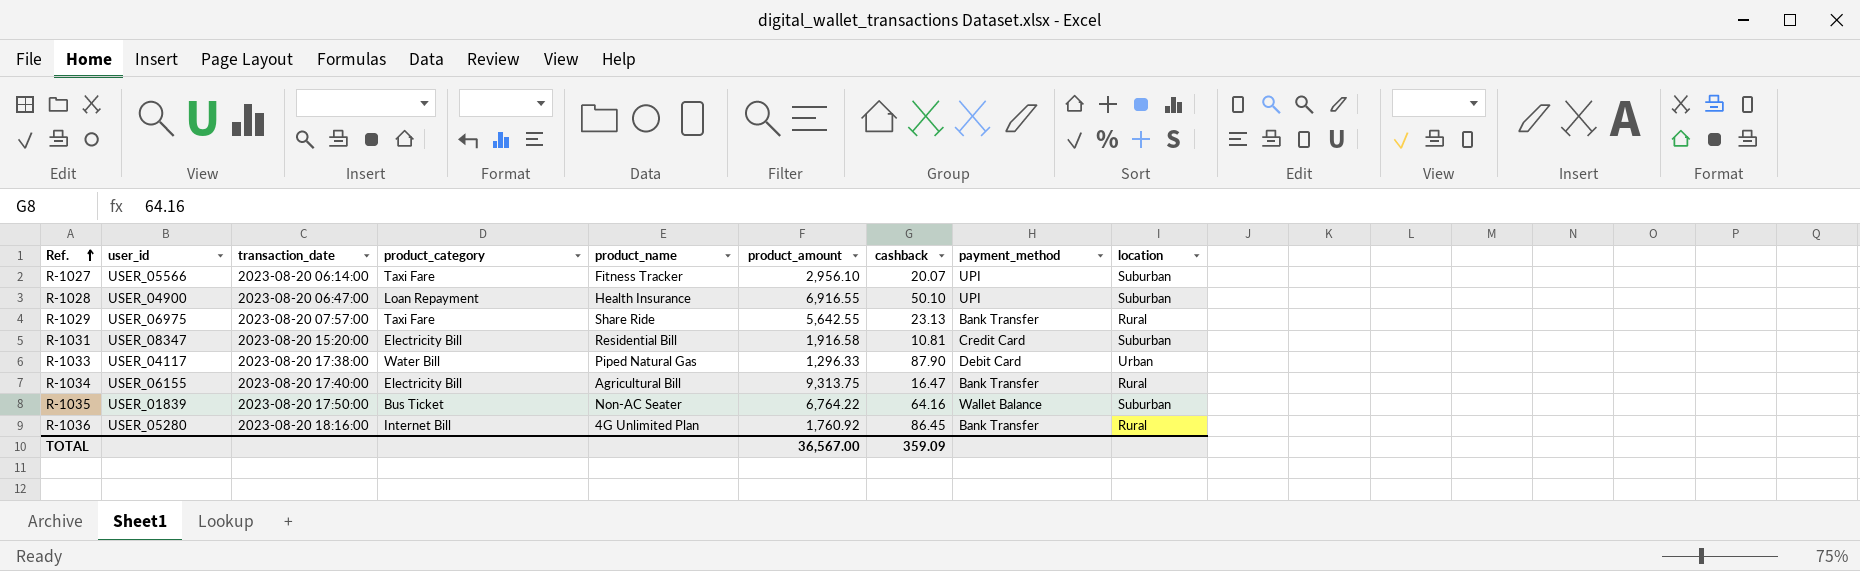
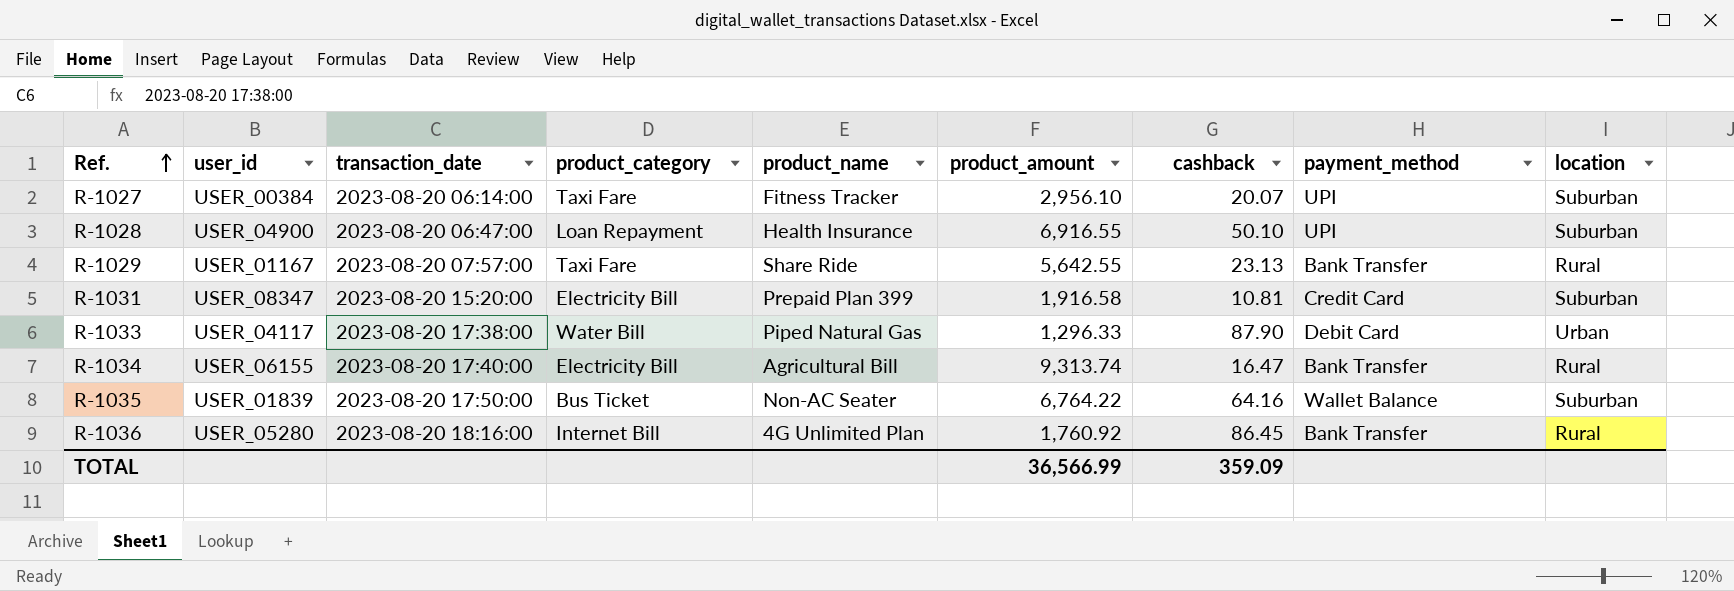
R-1027 | user_id: USER_05566 -> USER_00384
R-1029 | user_id: USER_06975 -> USER_01167
R-1031 | product_name: Residential Bill -> Prepaid Plan 399
R-1034 | product_amount: 9,313.75 -> 9,313.74
TOTAL | product_amount: 36,567.00 -> 36,566.99

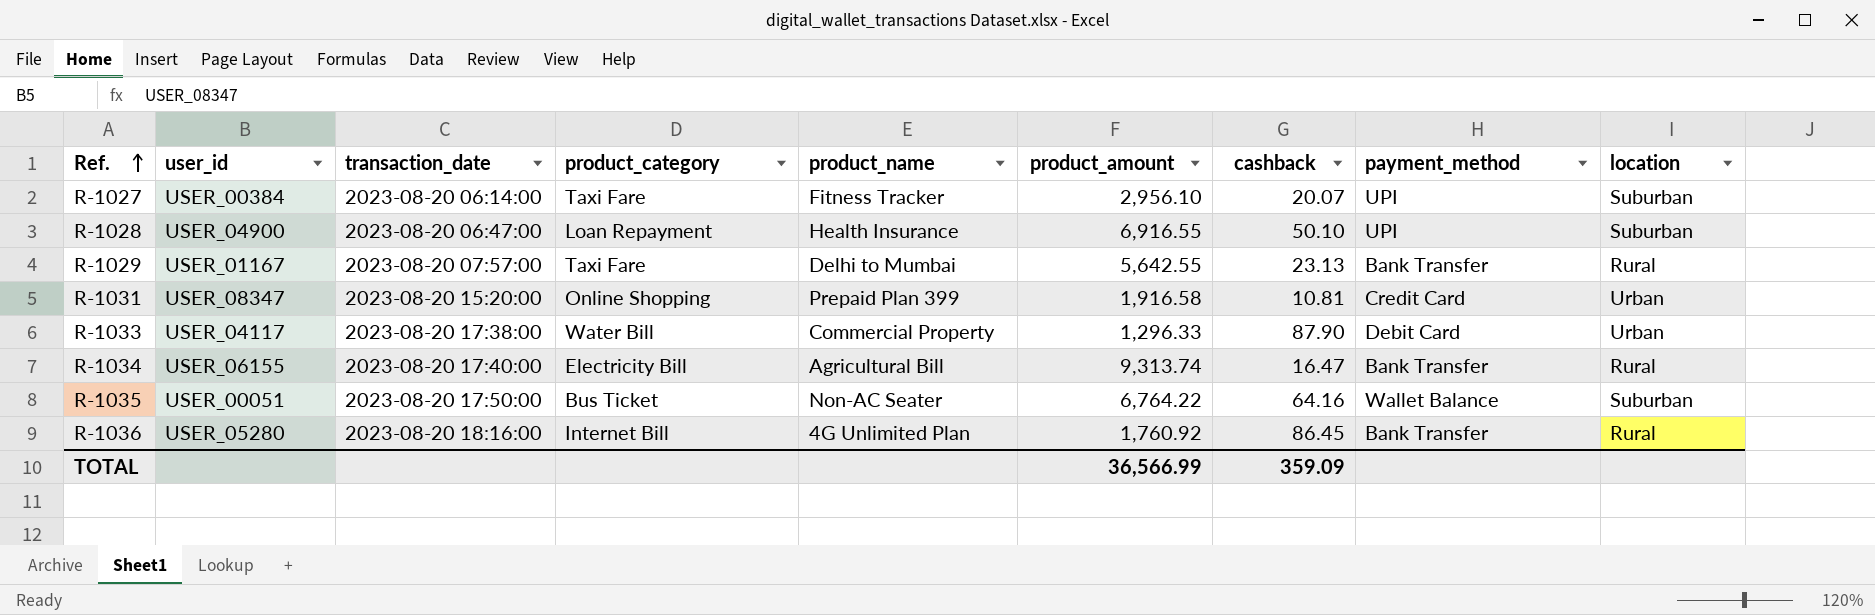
R-1029 | product_name: Share Ride -> Delhi to Mumbai
R-1031 | product_category: Electricity Bill -> Online Shopping
R-1031 | location: Suburban -> Urban
R-1033 | product_name: Piped Natural Gas -> Commercial Property
R-1035 | user_id: USER_01839 -> USER_00051

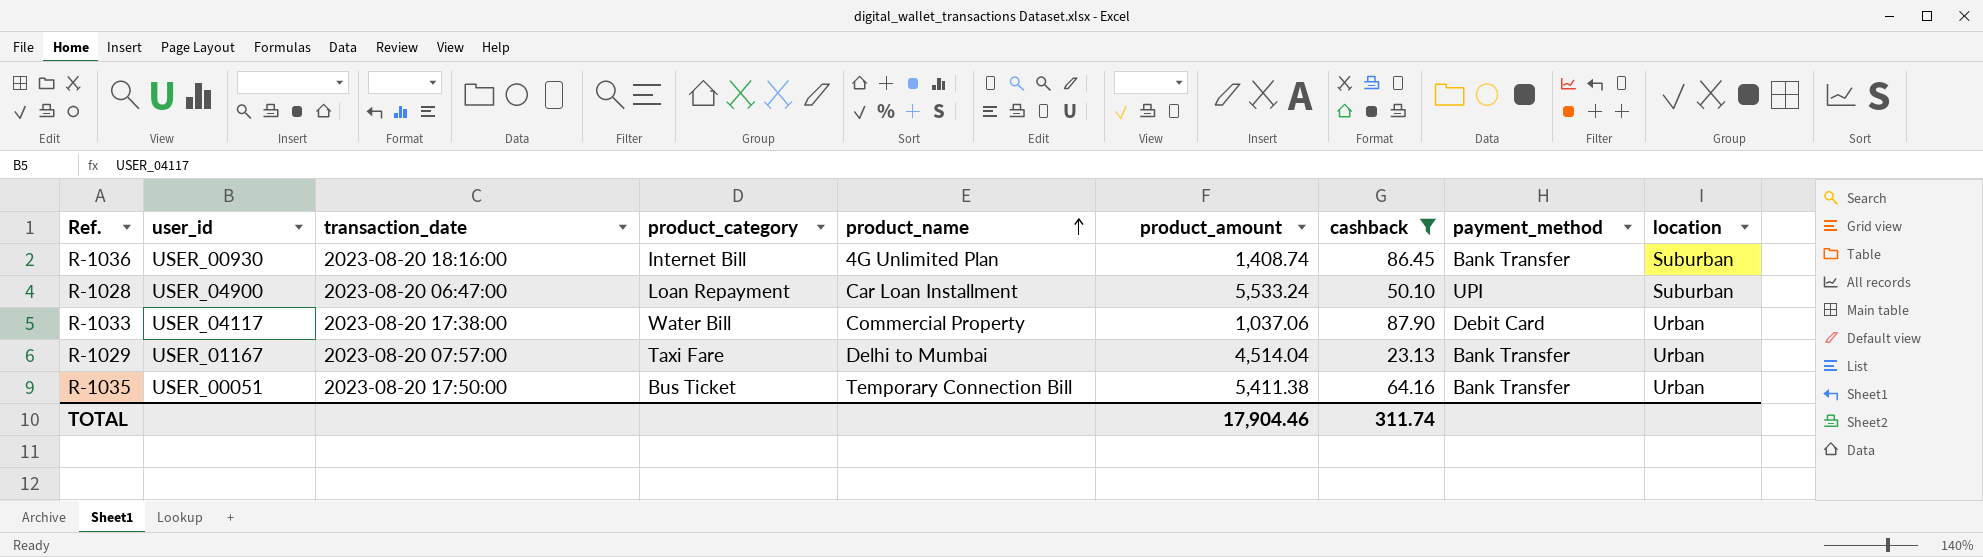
filter: none -> cashback >= 23.13
row order: Ref. ascending -> product_name ascending
R-1036 | user_id: USER_05280 -> USER_00930
R-1036 | product_amount: 1,760.92 -> 1,408.74
R-1036 | location: Rural -> Suburban
R-1028 | product_name: Health Insurance -> Car Loan Installment
R-1028 | product_amount: 6,916.55 -> 5,533.24
R-1033 | product_amount: 1,296.33 -> 1,037.06
R-1029 | product_amount: 5,642.55 -> 4,514.04
R-1029 | location: Rural -> Urban
R-1035 | product_name: Non-AC Seater -> Temporary Connection Bill
R-1035 | product_amount: 6,764.22 -> 5,411.38
R-1035 | payment_method: Wallet Balance -> Bank Transfer
R-1035 | location: Suburban -> Urban
TOTAL | product_amount: 36,566.99 -> 17,904.46
TOTAL | cashback: 359.09 -> 311.74

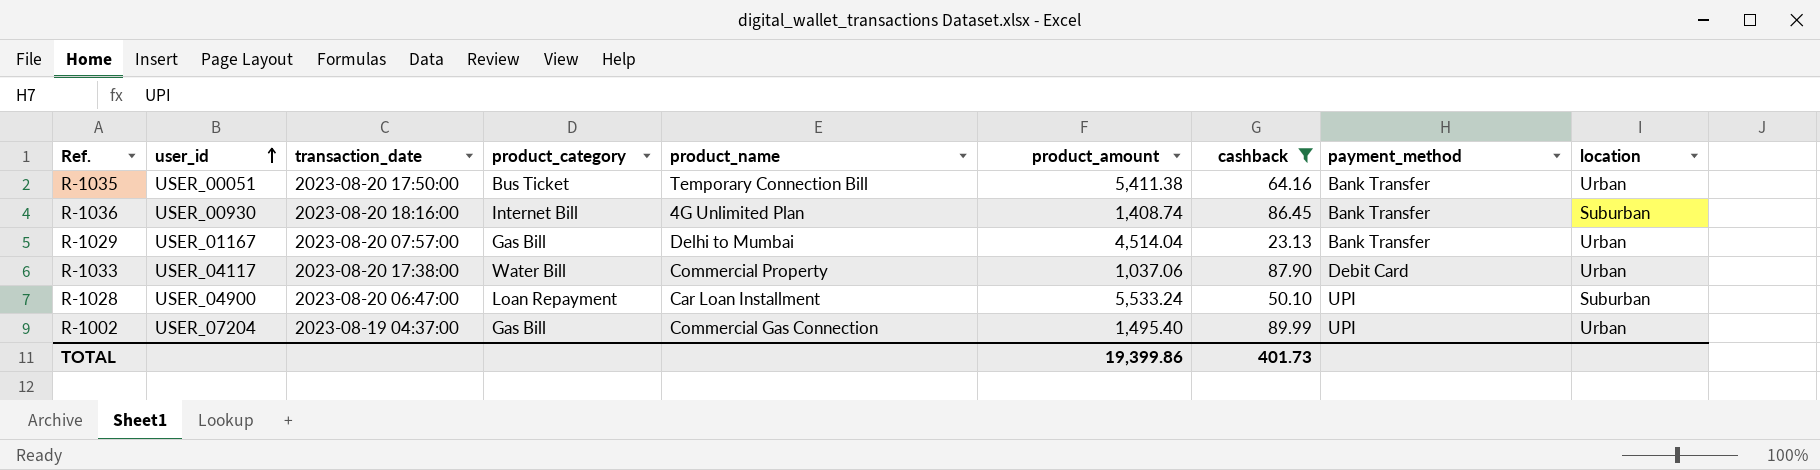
row order: product_name ascending -> user_id ascending
R-1029 | product_category: Taxi Fare -> Gas Bill
row R-1002: none -> USER_07204 | 2023-08-19 04:37:00 | Gas Bill | Commercial Gas Connection | 1,495.40 | 89.99 | UPI | Urban
TOTAL | product_amount: 17,904.46 -> 19,399.86
TOTAL | cashback: 311.74 -> 401.73

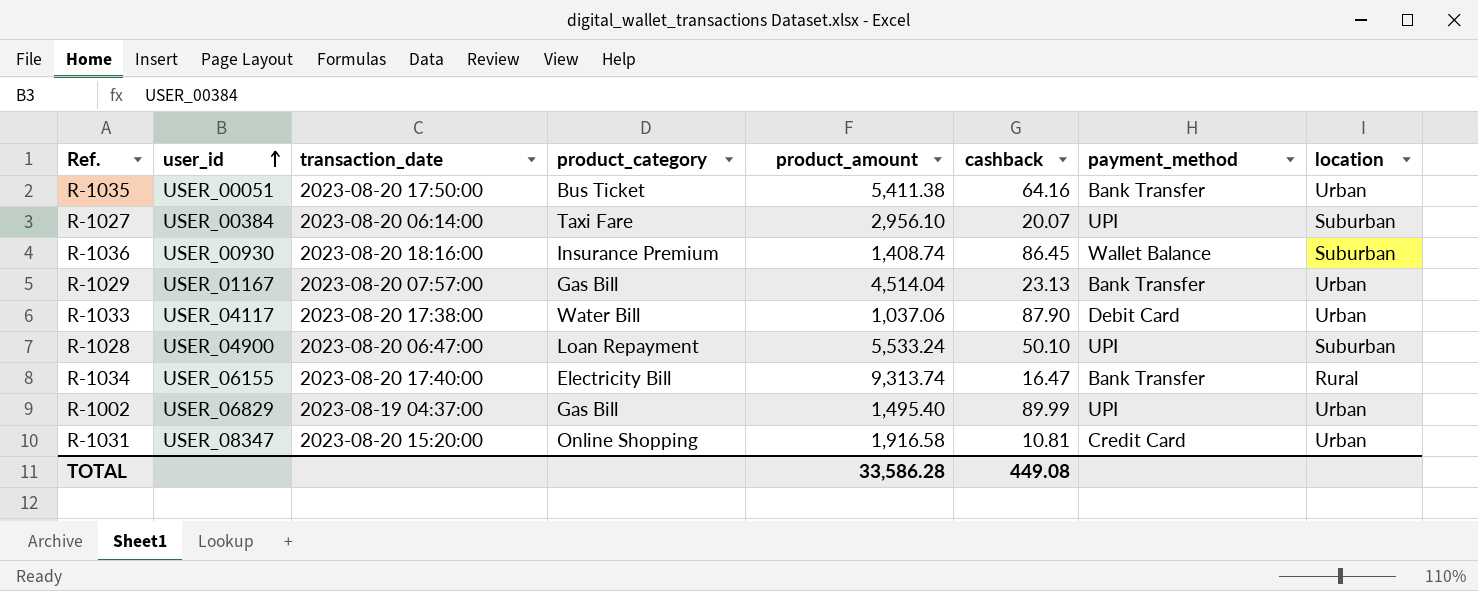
filter: cashback >= 23.13 -> none
column product_name | position: 5 -> none
R-1036 | product_category: Internet Bill -> Insurance Premium
R-1036 | payment_method: Bank Transfer -> Wallet Balance
R-1002 | user_id: USER_07204 -> USER_06829
TOTAL | product_amount: 19,399.86 -> 33,586.28
TOTAL | cashback: 401.73 -> 449.08

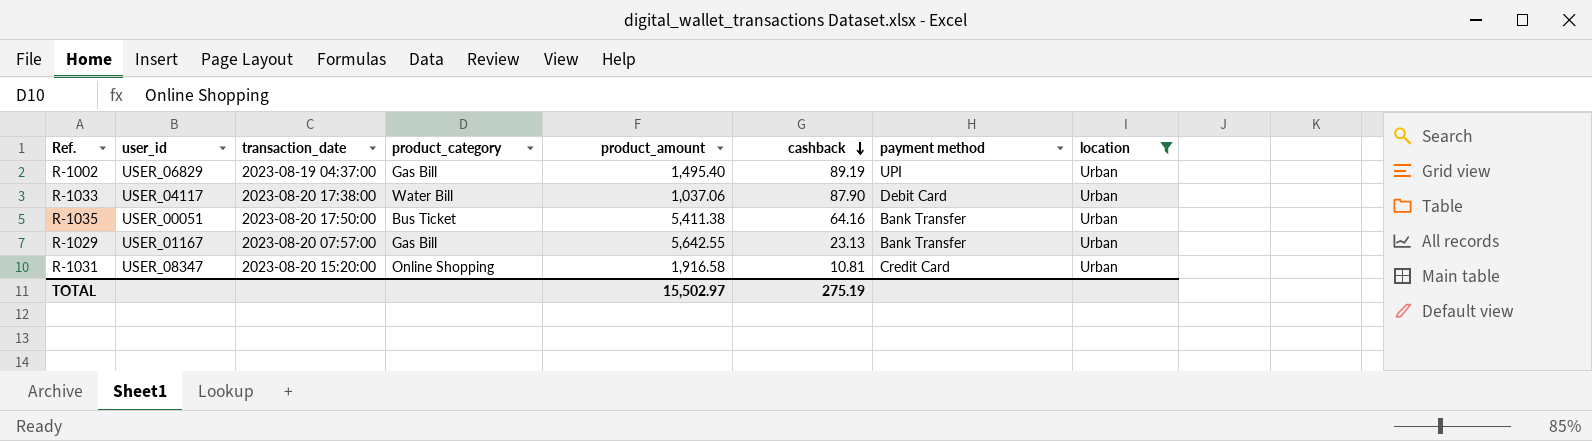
filter: none -> location = Urban
row order: user_id ascending -> cashback descending
column name: payment_method -> payment method
R-1002 | cashback: 89.99 -> 89.19
R-1029 | product_amount: 4,514.04 -> 5,642.55
TOTAL | product_amount: 33,586.28 -> 15,502.97
TOTAL | cashback: 449.08 -> 275.19

